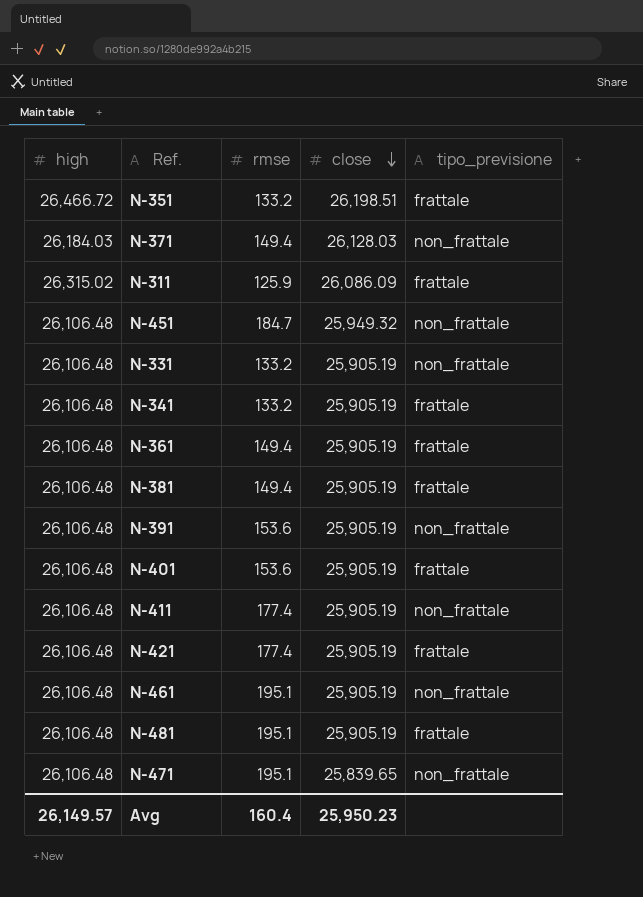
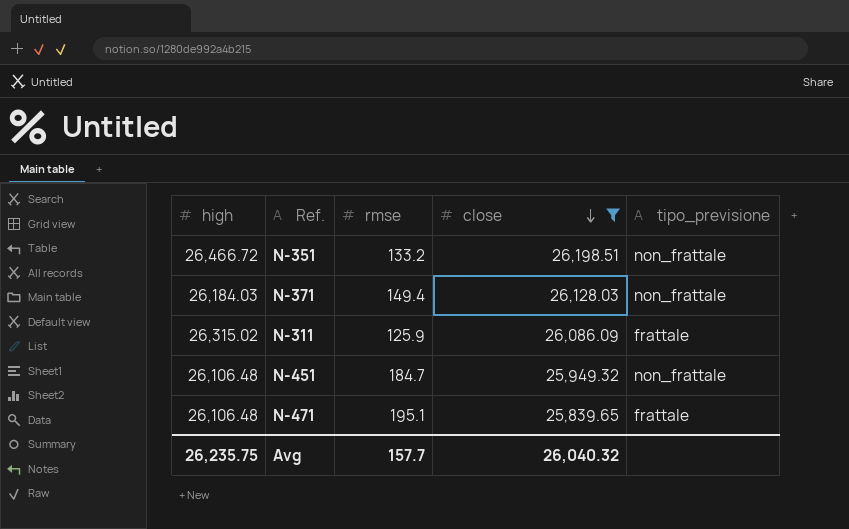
filter: none -> close != 25,905.19
N-351 | tipo_previsione: frattale -> non_frattale
N-471 | tipo_previsione: non_frattale -> frattale
Avg | high: 26,149.57 -> 26,235.75
Avg | rmse: 160.4 -> 157.7
Avg | close: 25,950.23 -> 26,040.32

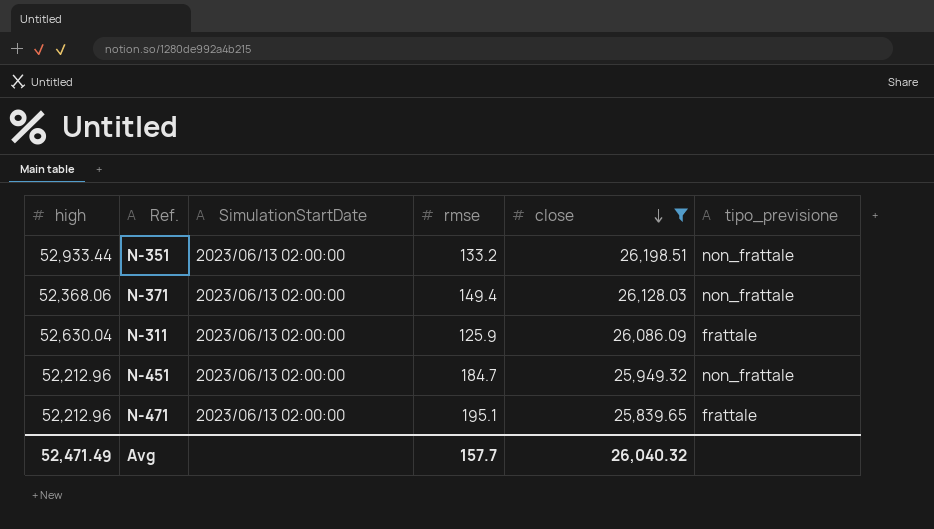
column SimulationStartDate | position: none -> 3
N-351 | high: 26,466.72 -> 52,933.44
N-371 | high: 26,184.03 -> 52,368.06
N-311 | high: 26,315.02 -> 52,630.04
N-451 | high: 26,106.48 -> 52,212.96
N-471 | high: 26,106.48 -> 52,212.96
Avg | high: 26,235.75 -> 52,471.49

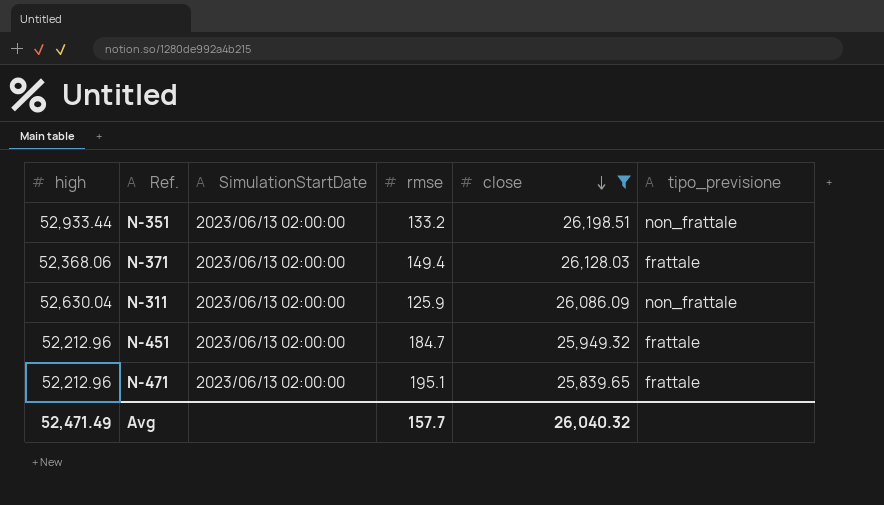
N-371 | tipo_previsione: non_frattale -> frattale
N-311 | tipo_previsione: frattale -> non_frattale
N-451 | tipo_previsione: non_frattale -> frattale

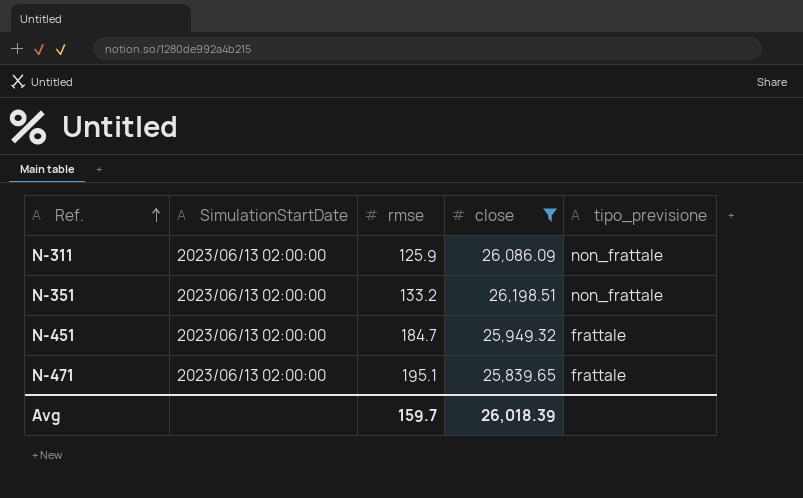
row order: close descending -> Ref. ascending
column high | position: 1 -> none
row N-371: 52,368.06 | 2023/06/13 02:00:00 | 149.4 | 26,128.03 | frattale -> none
Avg | rmse: 157.7 -> 159.7
Avg | close: 26,040.32 -> 26,018.39

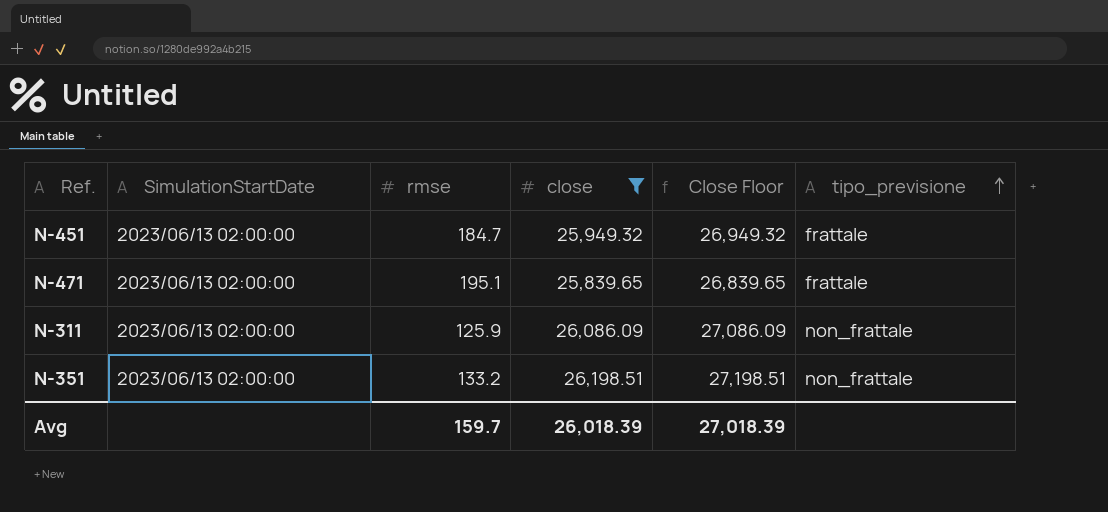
row order: Ref. ascending -> tipo_previsione ascending
column Close Floor | formula: none -> [close] + 1000

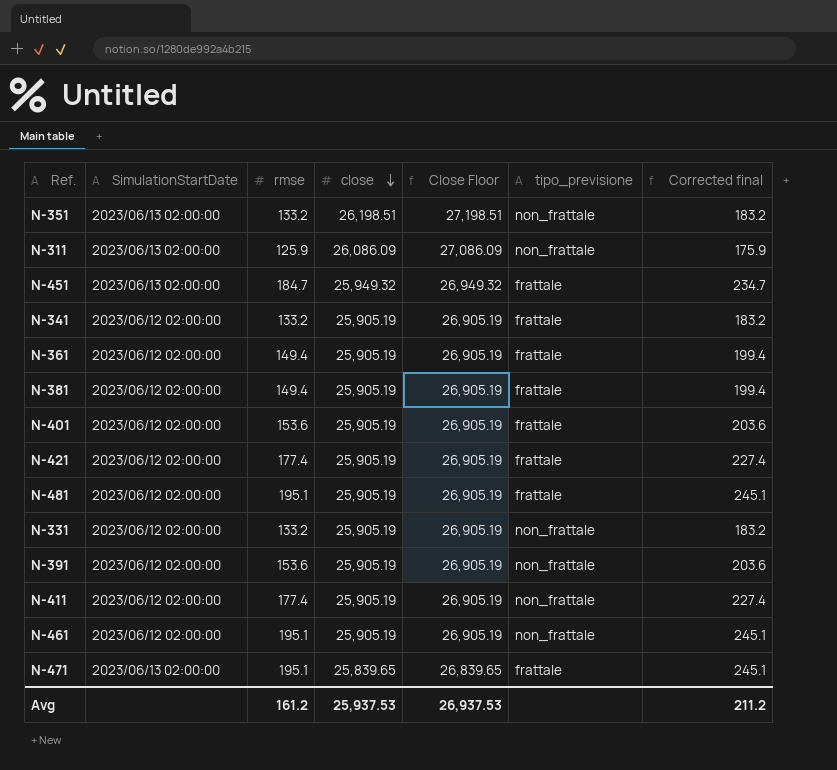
filter: close != 25,905.19 -> none
row order: tipo_previsione ascending -> close descending
column Corrected final | formula: none -> [rmse] + 50
Avg | rmse: 159.7 -> 161.2
Avg | close: 26,018.39 -> 25,937.53
Avg | Close Floor: 27,018.39 -> 26,937.53

